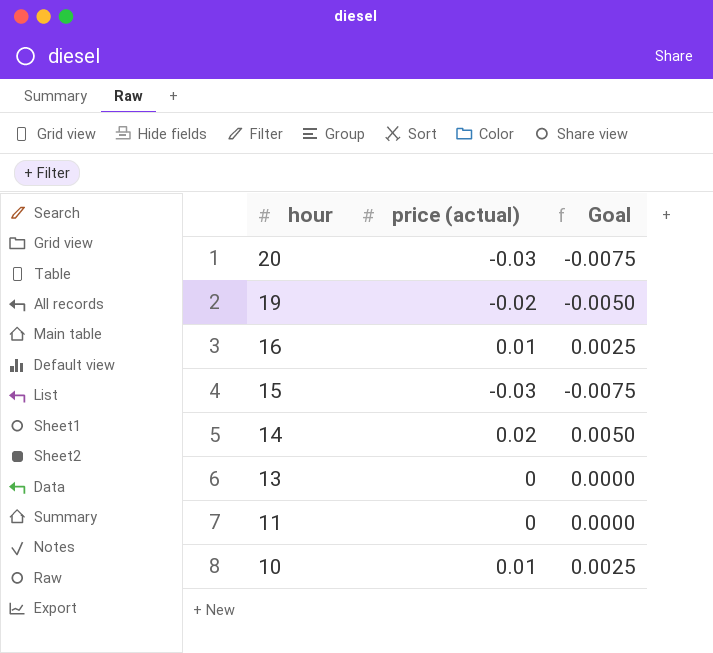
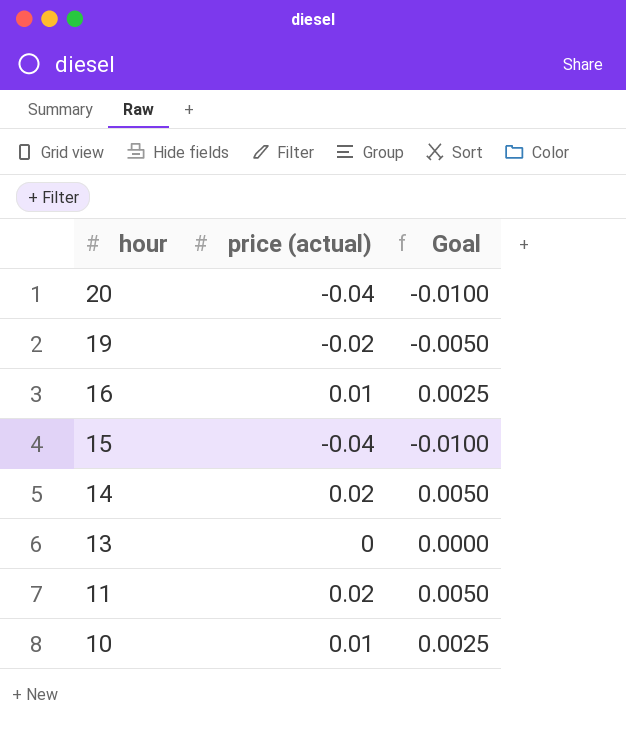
20 | price (actual): -0.03 -> -0.04
20 | Goal: -0.0075 -> -0.0100
15 | price (actual): -0.03 -> -0.04
15 | Goal: -0.0075 -> -0.0100
11 | price (actual): 0 -> 0.02
11 | Goal: 0.0000 -> 0.0050

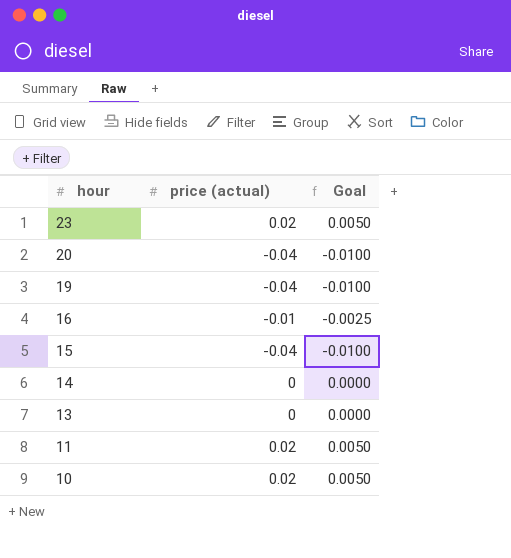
row 23: none -> 0.02 | 0.0050
19 | price (actual): -0.02 -> -0.04
19 | Goal: -0.0050 -> -0.0100
16 | price (actual): 0.01 -> -0.01
16 | Goal: 0.0025 -> -0.0025
14 | price (actual): 0.02 -> 0
14 | Goal: 0.0050 -> 0.0000
10 | price (actual): 0.01 -> 0.02
10 | Goal: 0.0025 -> 0.0050

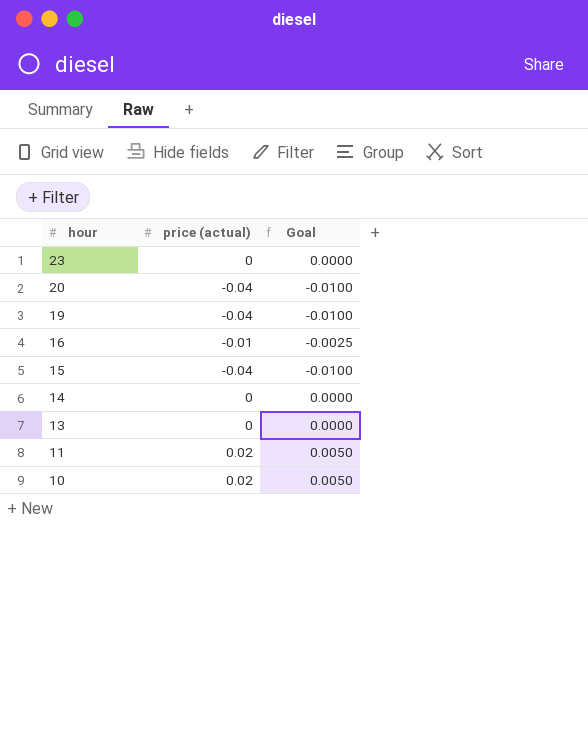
23 | price (actual): 0.02 -> 0
23 | Goal: 0.0050 -> 0.0000

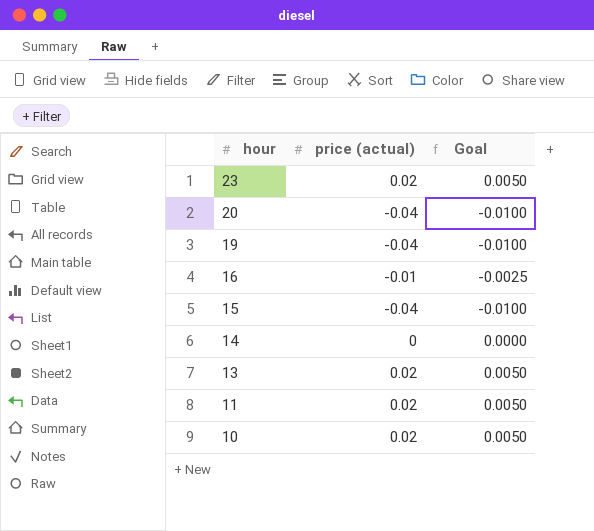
23 | price (actual): 0 -> 0.02
23 | Goal: 0.0000 -> 0.0050
13 | price (actual): 0 -> 0.02
13 | Goal: 0.0000 -> 0.0050

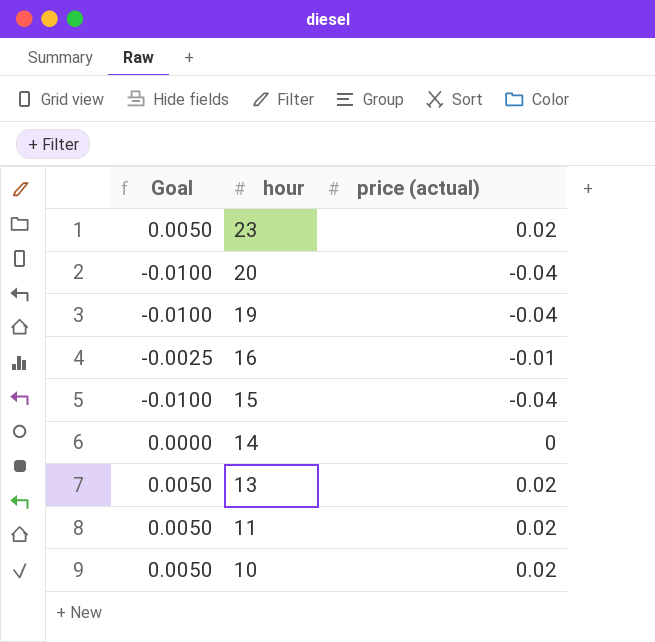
column Goal | position: 3 -> 1

